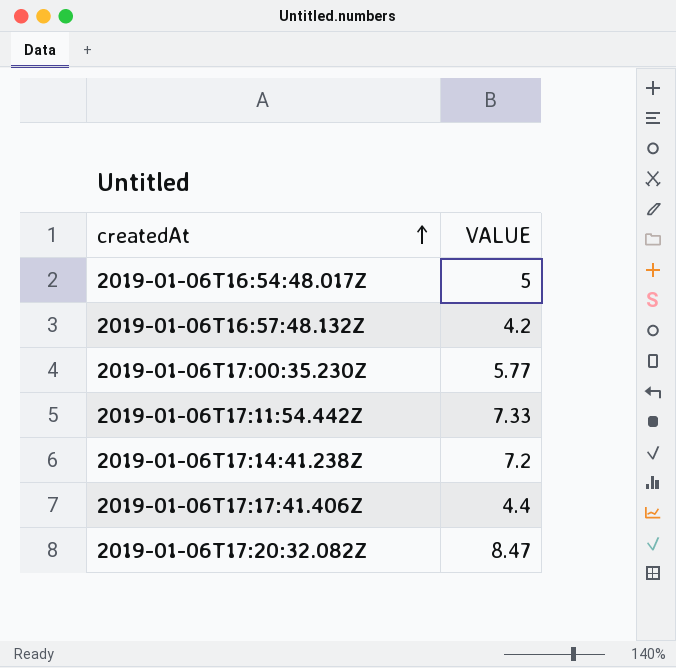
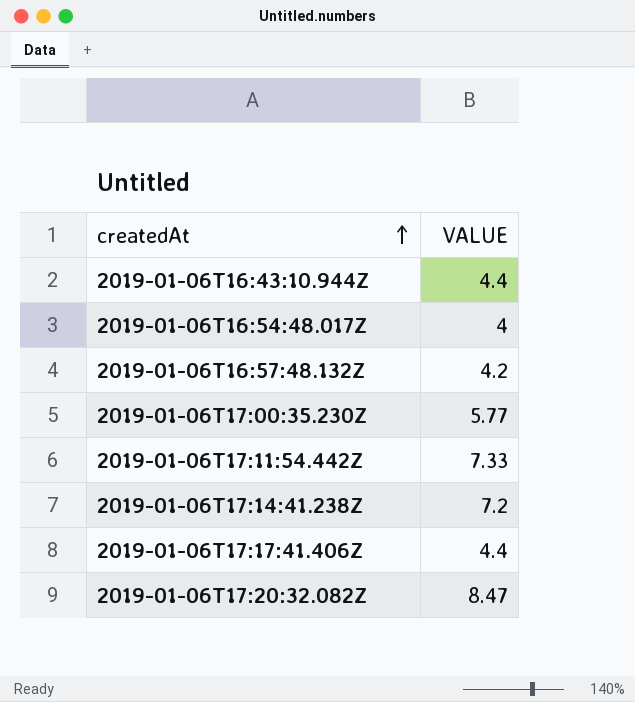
row 2019-01-06T16:43:10.944Z: none -> 4.4
2019-01-06T16:54:48.017Z | VALUE: 5 -> 4

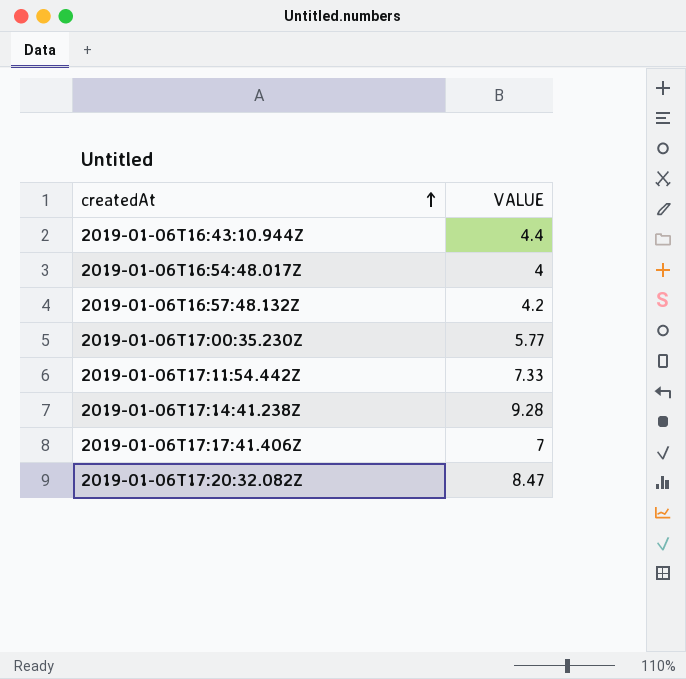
2019-01-06T17:14:41.238Z | VALUE: 7.2 -> 9.28
2019-01-06T17:17:41.406Z | VALUE: 4.4 -> 7

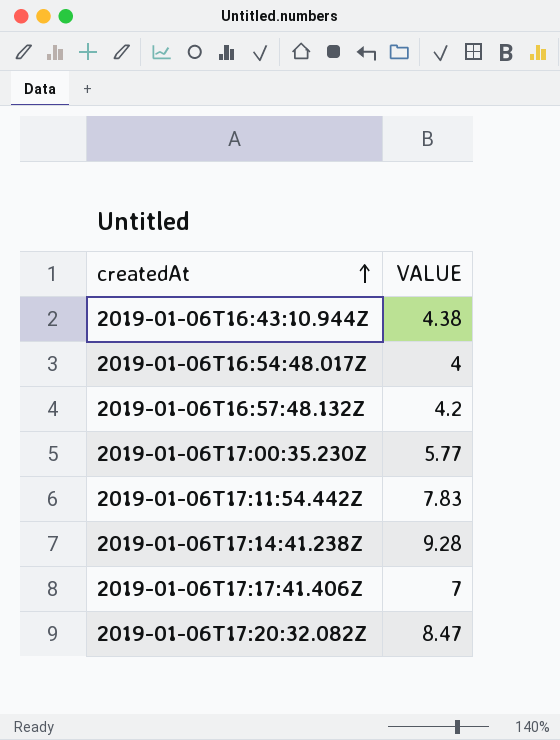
2019-01-06T16:43:10.944Z | VALUE: 4.4 -> 4.38
2019-01-06T17:11:54.442Z | VALUE: 7.33 -> 7.83

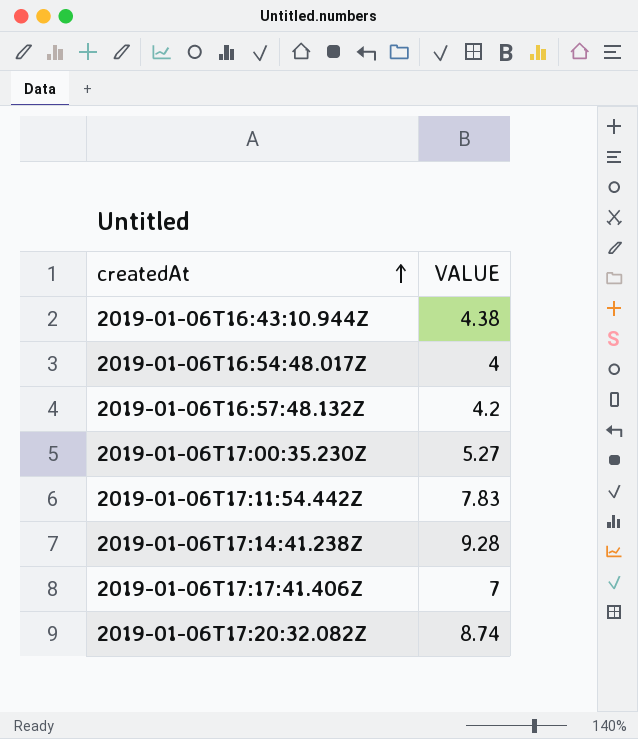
2019-01-06T17:00:35.230Z | VALUE: 5.77 -> 5.27
2019-01-06T17:20:32.082Z | VALUE: 8.47 -> 8.74

